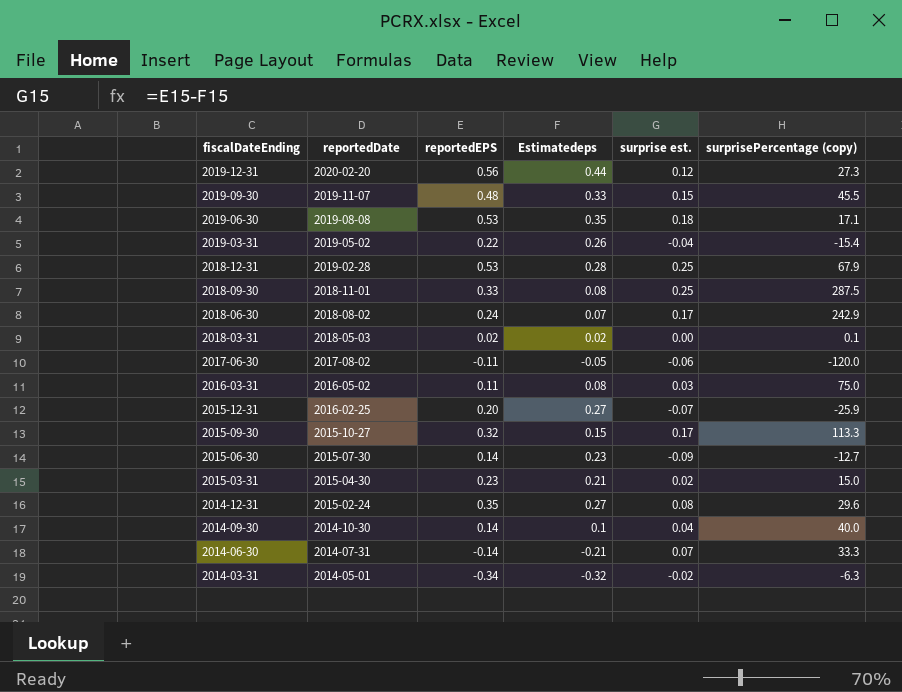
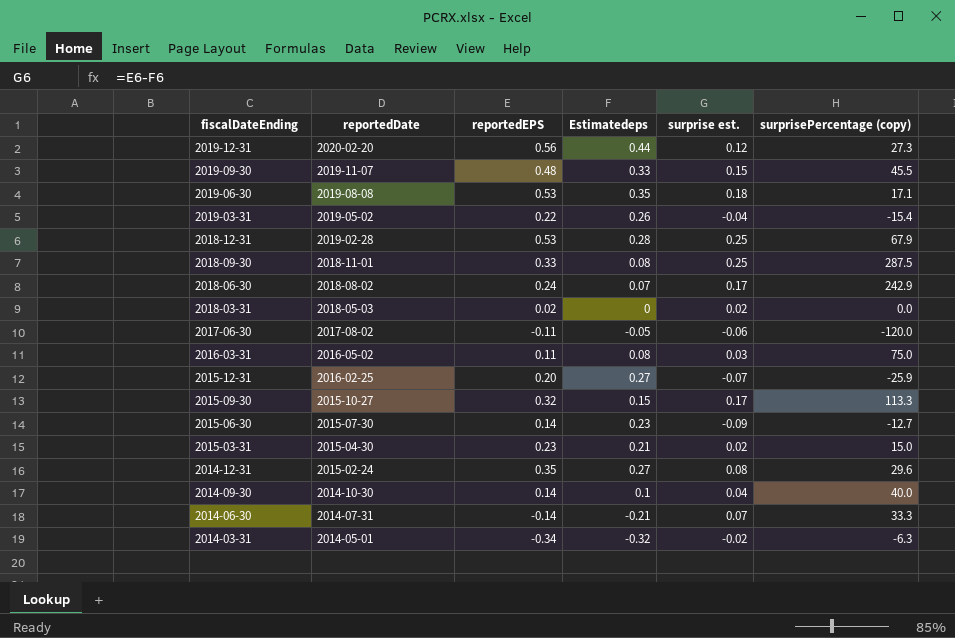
2018-03-31 | Estimatedeps: 0.02 -> 0
2018-03-31 | surprise est.: 0.00 -> 0.02
2018-03-31 | surprisePercentage (copy): 0.1 -> 0.0

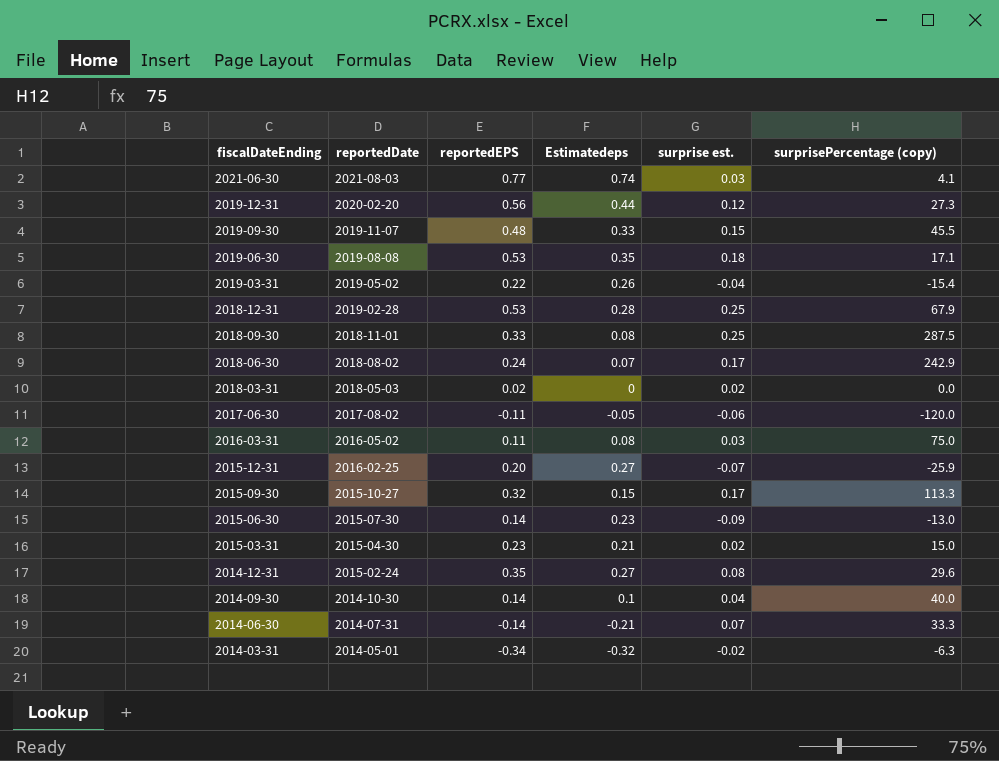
row 2021-06-30: none -> 2021-08-03 | 0.77 | 0.74 | 0.03 | 4.1
2015-06-30 | surprisePercentage (copy): -12.7 -> -13.0

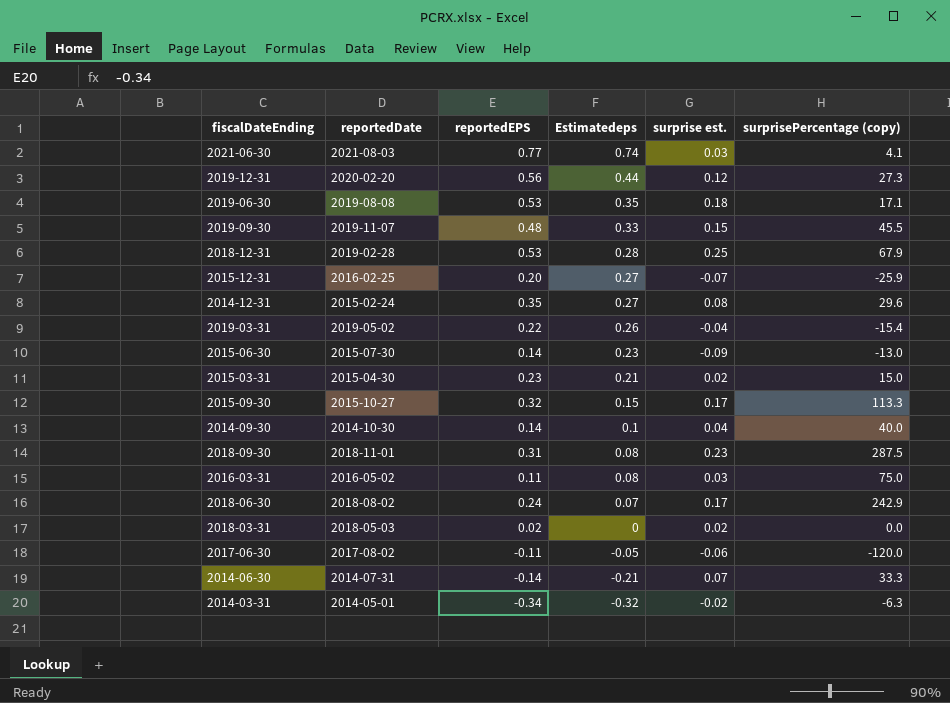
row order: fiscalDateEnding descending -> Estimatedeps descending
2018-09-30 | reportedEPS: 0.33 -> 0.31
2018-09-30 | surprise est.: 0.25 -> 0.23

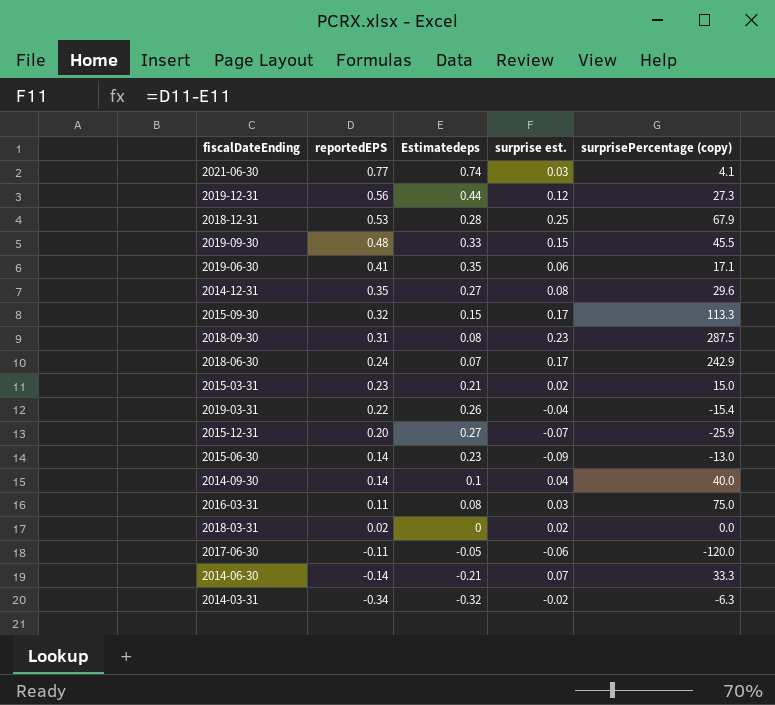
row order: Estimatedeps descending -> reportedEPS descending
column reportedDate | position: 2 -> none
2019-06-30 | reportedEPS: 0.53 -> 0.41
2019-06-30 | surprise est.: 0.18 -> 0.06

